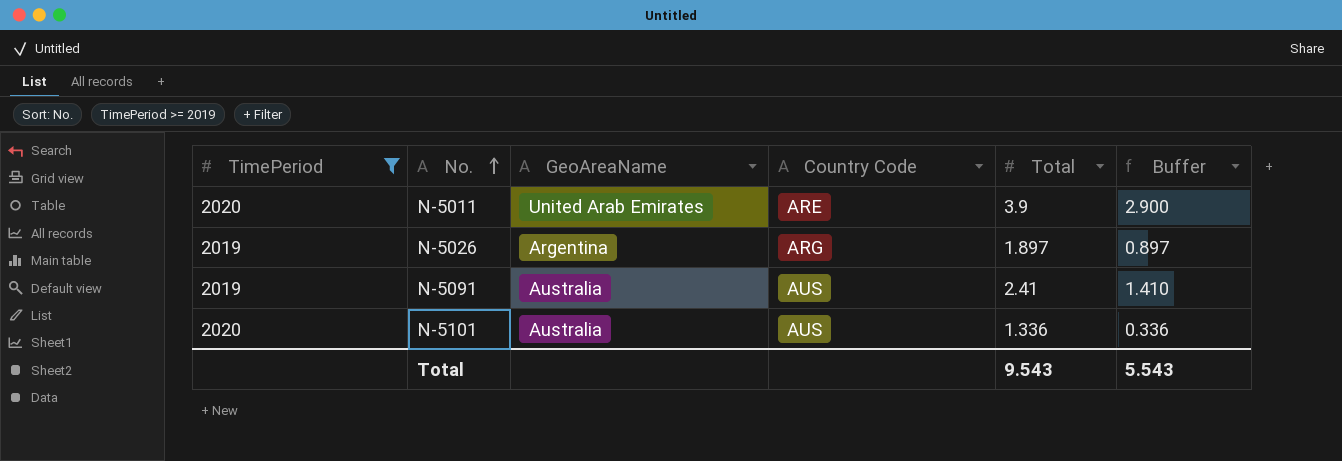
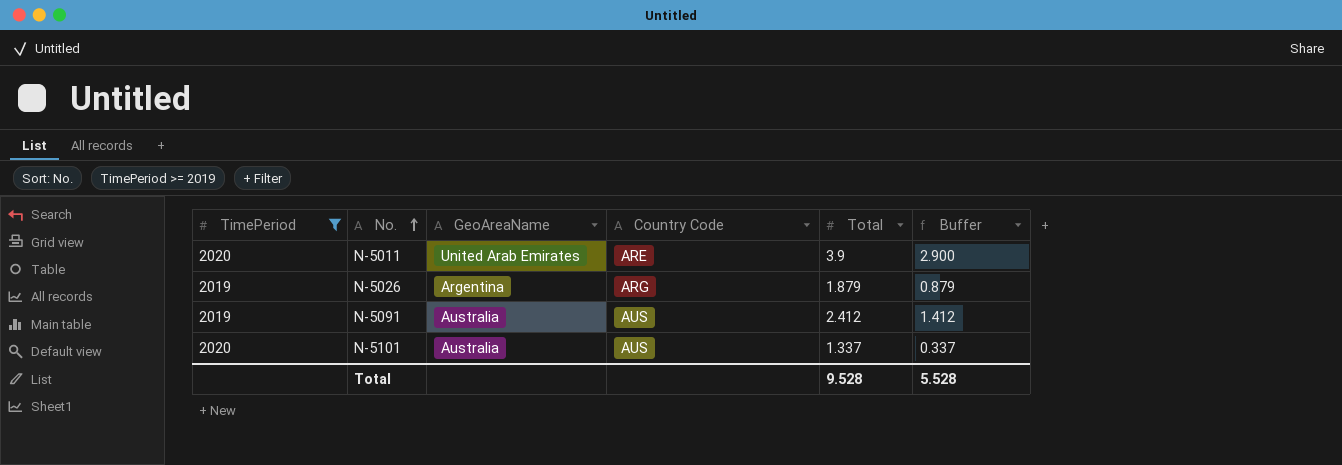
N-5026 | Total: 1.897 -> 1.879
N-5026 | Buffer: 0.897 -> 0.879
N-5091 | Total: 2.41 -> 2.412
N-5091 | Buffer: 1.410 -> 1.412
N-5101 | Total: 1.336 -> 1.337
N-5101 | Buffer: 0.336 -> 0.337
Total | Total: 9.543 -> 9.528
Total | Buffer: 5.543 -> 5.528

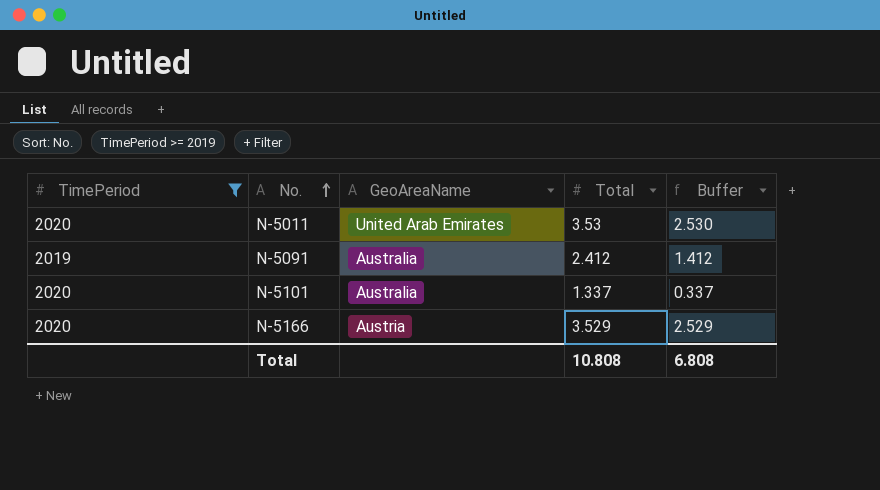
column Country Code | position: 4 -> none
row N-5026: 2019 | Argentina | ARG | 1.879 | 0.879 -> none
N-5011 | Total: 3.9 -> 3.53
N-5011 | Buffer: 2.900 -> 2.530
row N-5166: none -> 2020 | Austria | 3.529 | 2.529
Total | Total: 9.528 -> 10.808
Total | Buffer: 5.528 -> 6.808

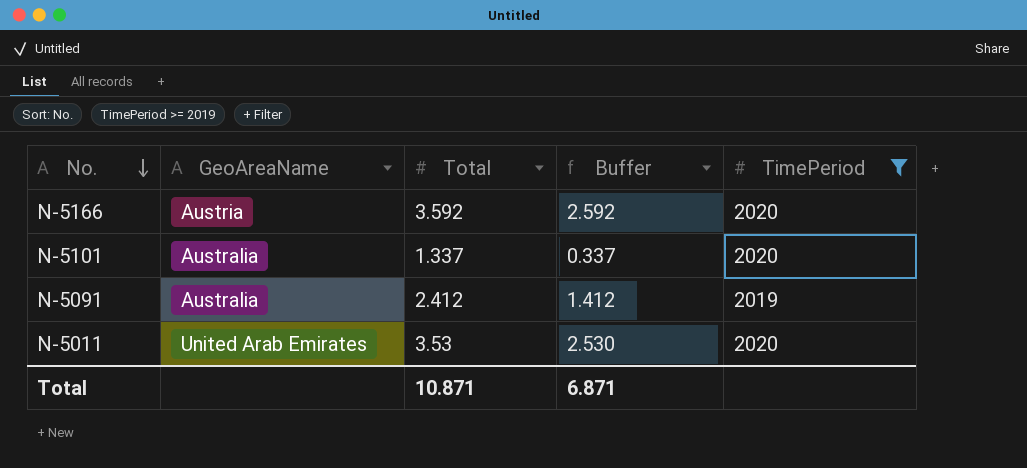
row order: No. ascending -> No. descending
column TimePeriod | position: 1 -> 5
N-5166 | Total: 3.529 -> 3.592
N-5166 | Buffer: 2.529 -> 2.592
Total | Total: 10.808 -> 10.871
Total | Buffer: 6.808 -> 6.871

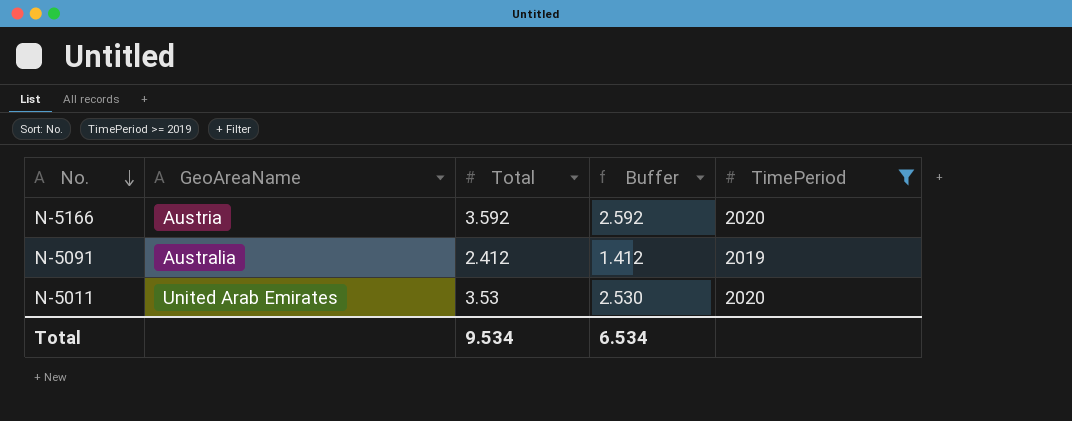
row N-5101: Australia | 1.337 | 0.337 | 2020 -> none
Total | Total: 10.871 -> 9.534
Total | Buffer: 6.871 -> 6.534

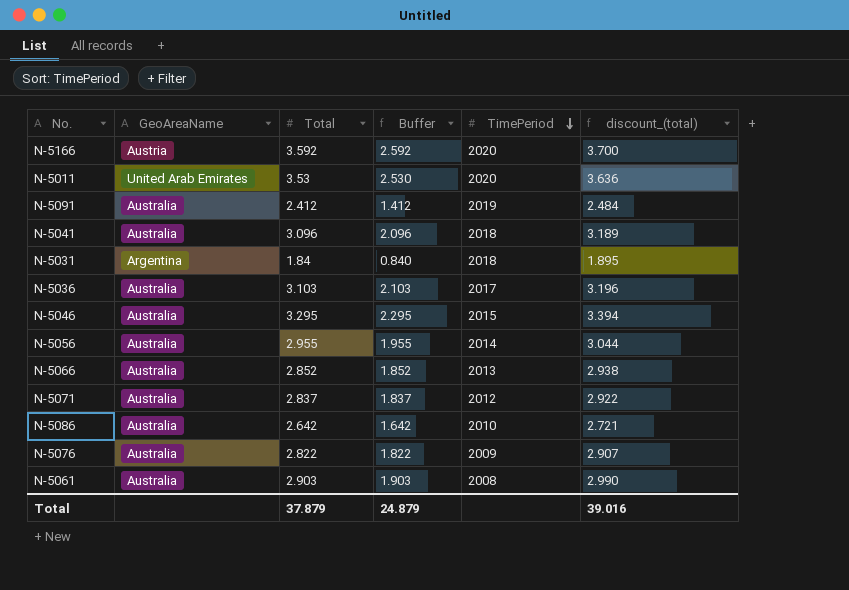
filter: TimePeriod >= 2019 -> none
row order: No. descending -> TimePeriod descending
column discount_(total) | formula: none -> [Total] * 1.03
Total | Total: 9.534 -> 37.879
Total | Buffer: 6.534 -> 24.879

